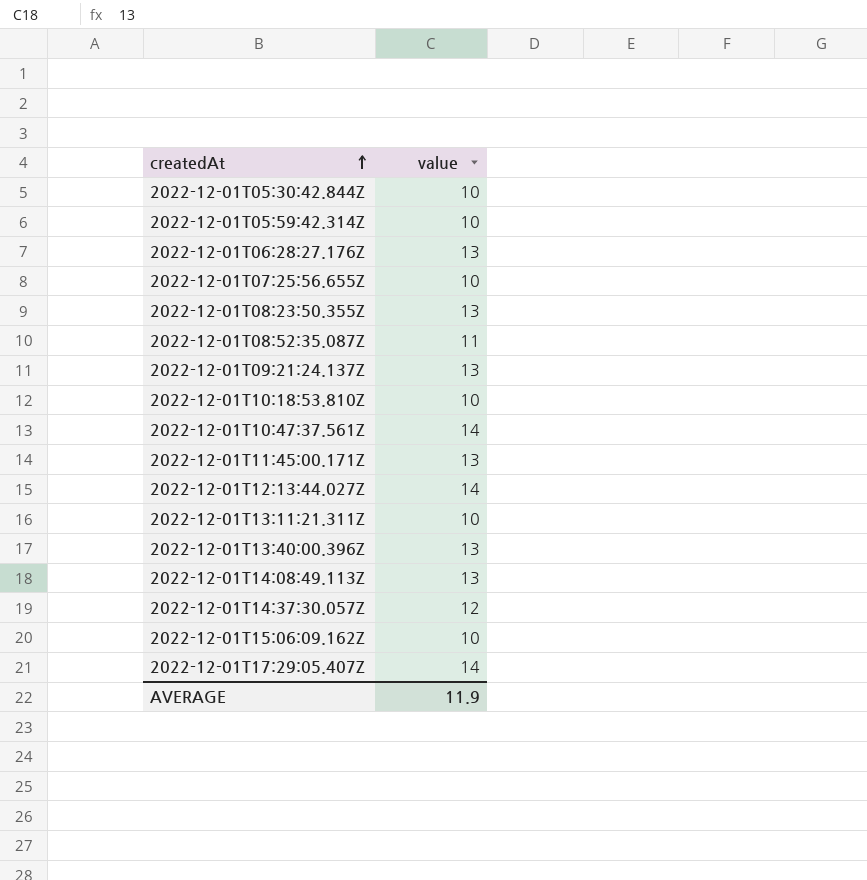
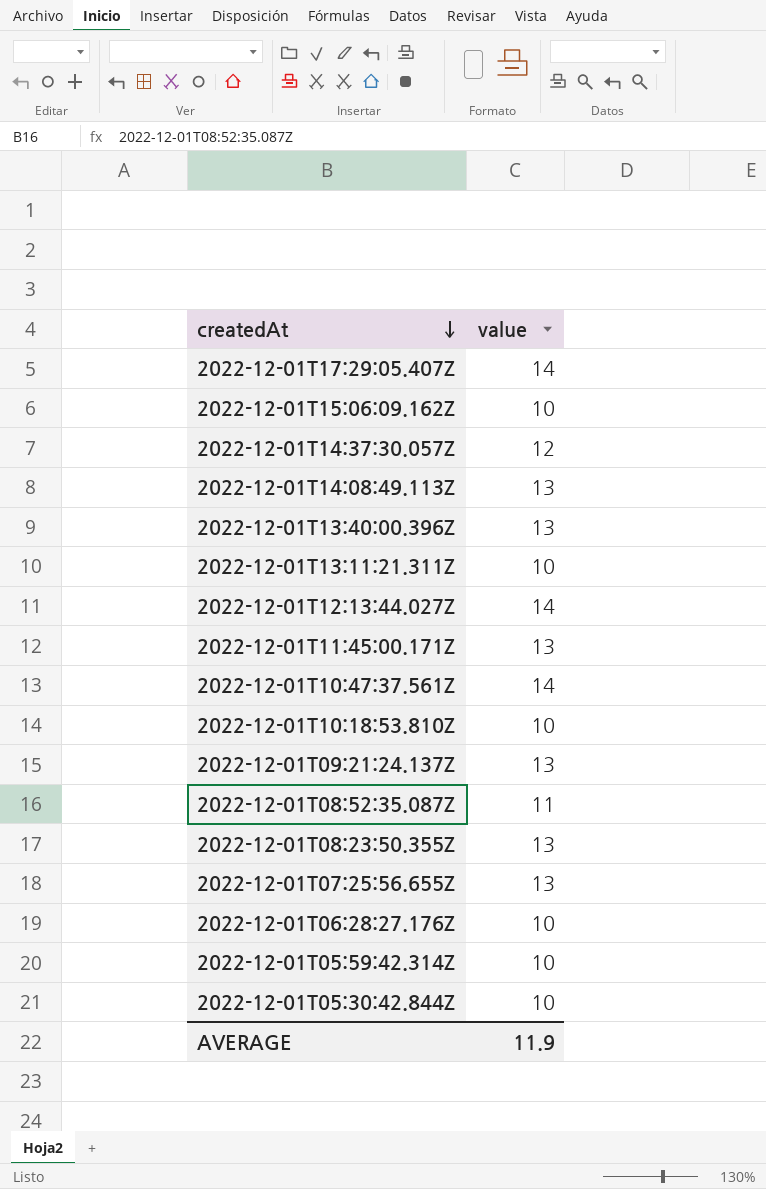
row order: createdAt ascending -> createdAt descending
2022-12-01T07:25:56.655Z | value: 10 -> 13
2022-12-01T06:28:27.176Z | value: 13 -> 10

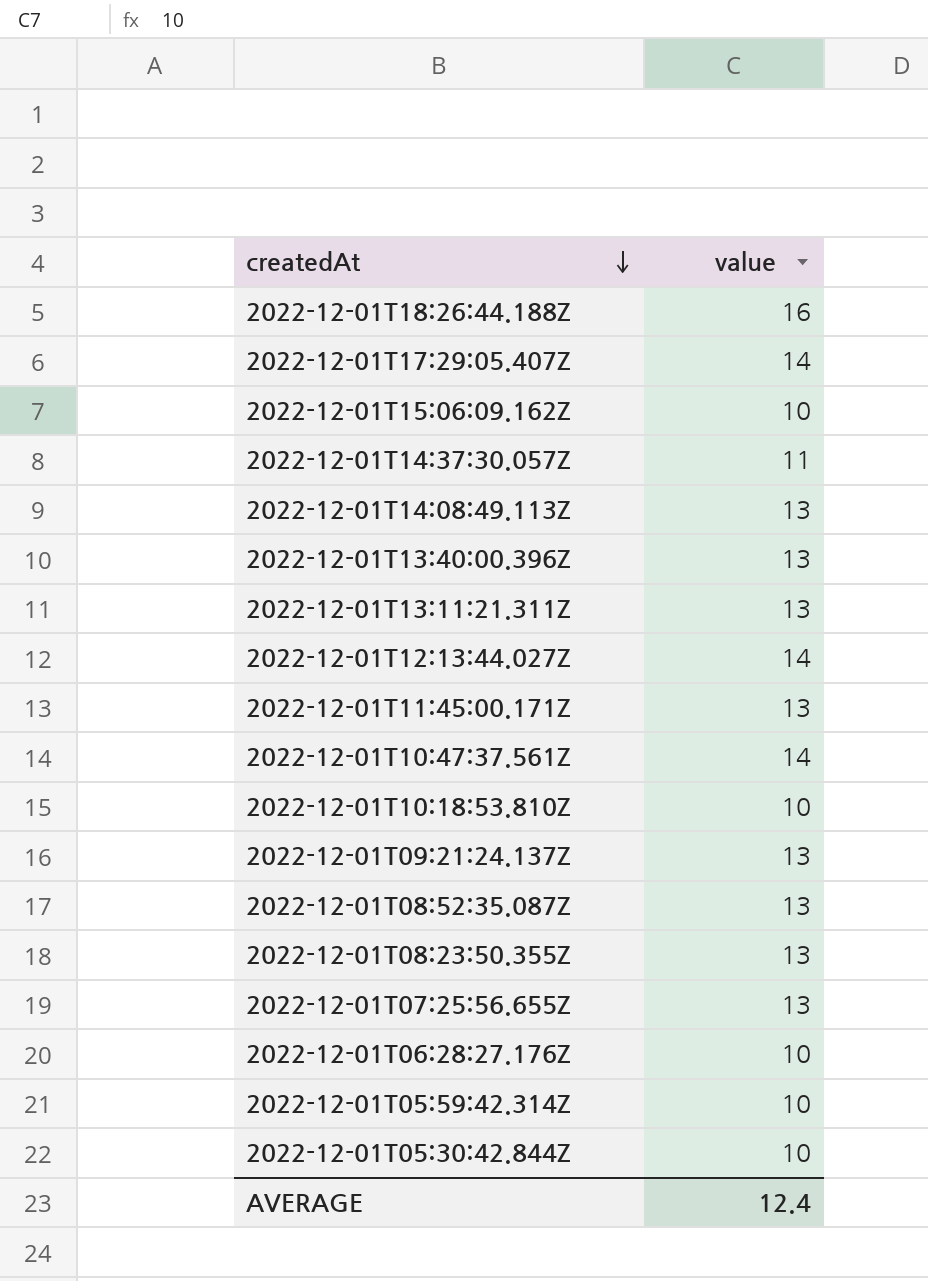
row 2022-12-01T18:26:44.188Z: none -> 16
2022-12-01T14:37:30.057Z | value: 12 -> 11
2022-12-01T13:11:21.311Z | value: 10 -> 13
2022-12-01T08:52:35.087Z | value: 11 -> 13
AVERAGE | value: 11.9 -> 12.4

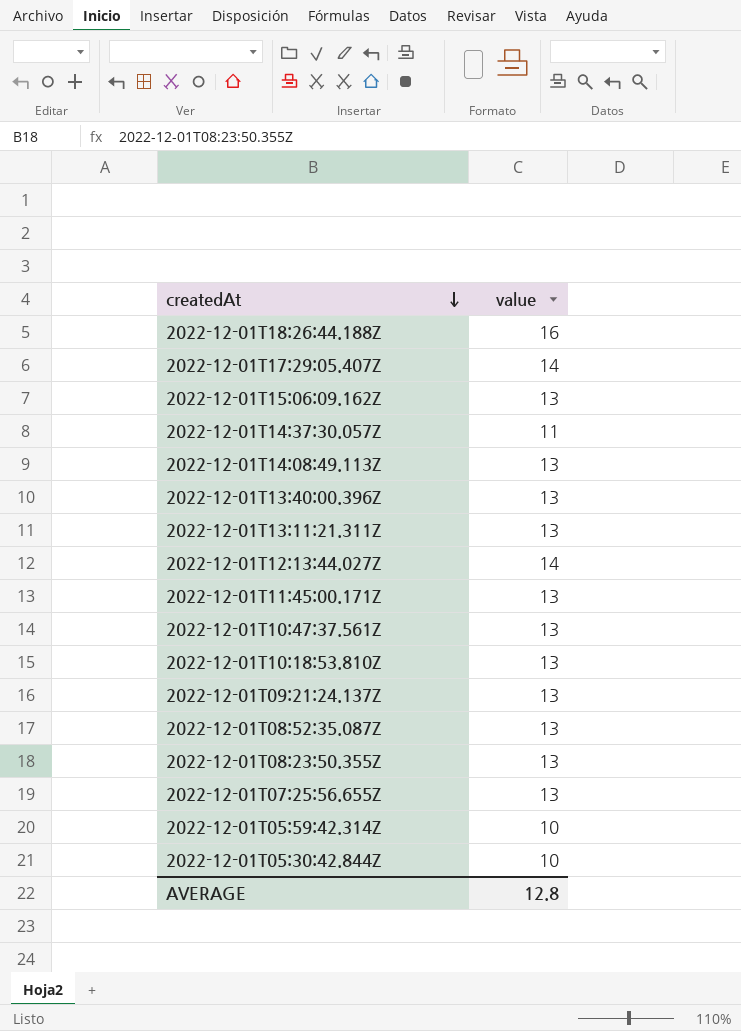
row 2022-12-01T06:28:27.176Z: 10 -> none
2022-12-01T15:06:09.162Z | value: 10 -> 13
2022-12-01T10:47:37.561Z | value: 14 -> 13
2022-12-01T10:18:53.810Z | value: 10 -> 13
AVERAGE | value: 12.4 -> 12.8

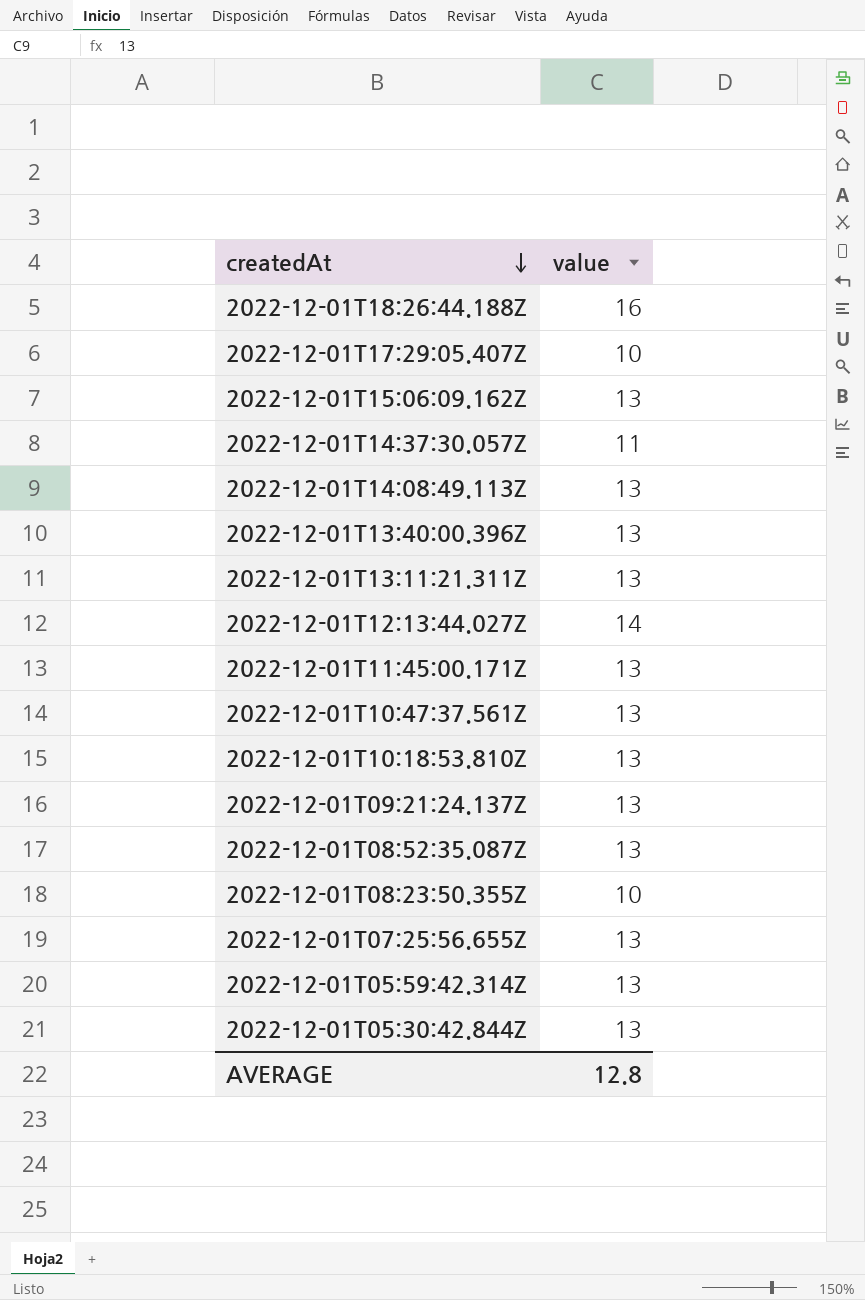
2022-12-01T17:29:05.407Z | value: 14 -> 10
2022-12-01T08:23:50.355Z | value: 13 -> 10
2022-12-01T05:59:42.314Z | value: 10 -> 13
2022-12-01T05:30:42.844Z | value: 10 -> 13

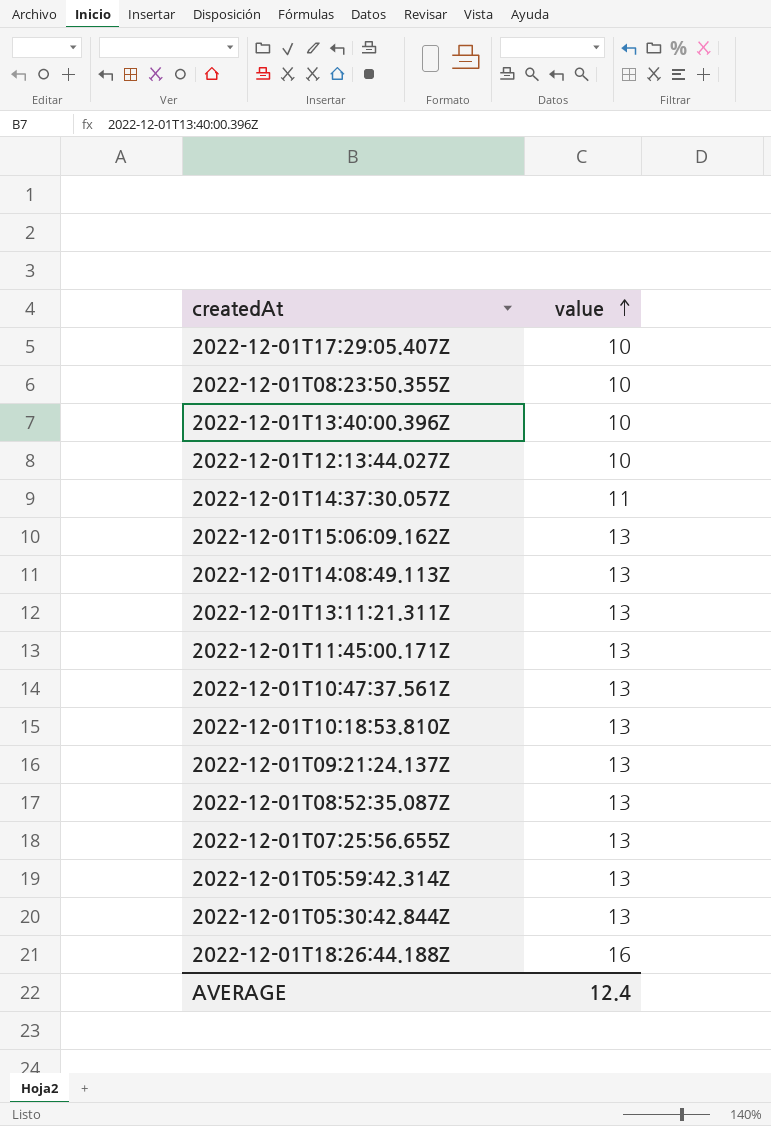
row order: createdAt descending -> value ascending
2022-12-01T13:40:00.396Z | value: 13 -> 10
2022-12-01T12:13:44.027Z | value: 14 -> 10
AVERAGE | value: 12.8 -> 12.4

